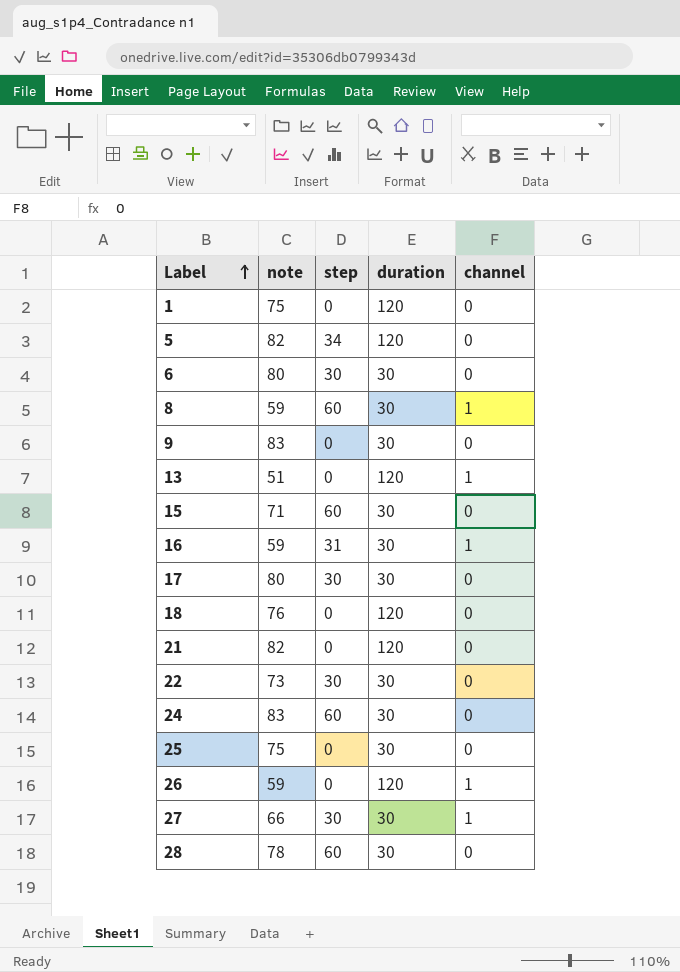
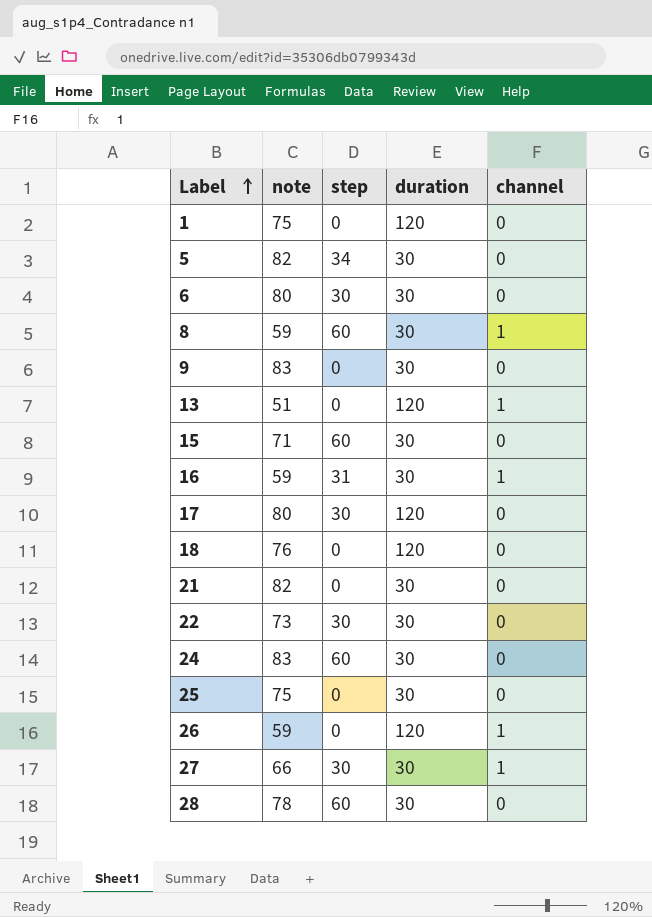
5 | duration: 120 -> 30
17 | duration: 30 -> 120
21 | duration: 120 -> 30

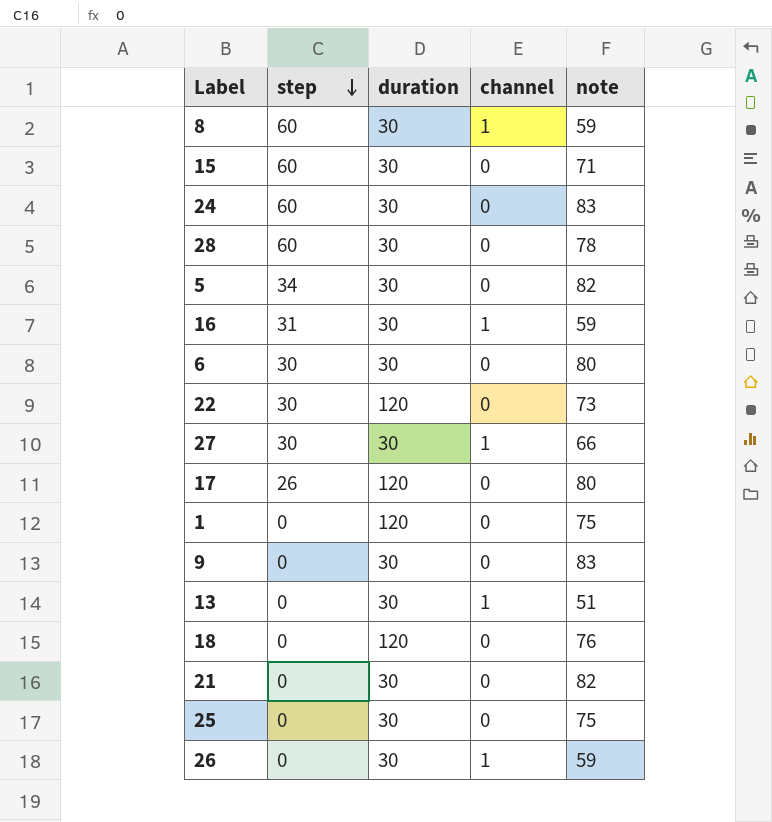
row order: Label ascending -> step descending
column note | position: 2 -> 5
22 | duration: 30 -> 120
17 | step: 30 -> 26
13 | duration: 120 -> 30
26 | duration: 120 -> 30

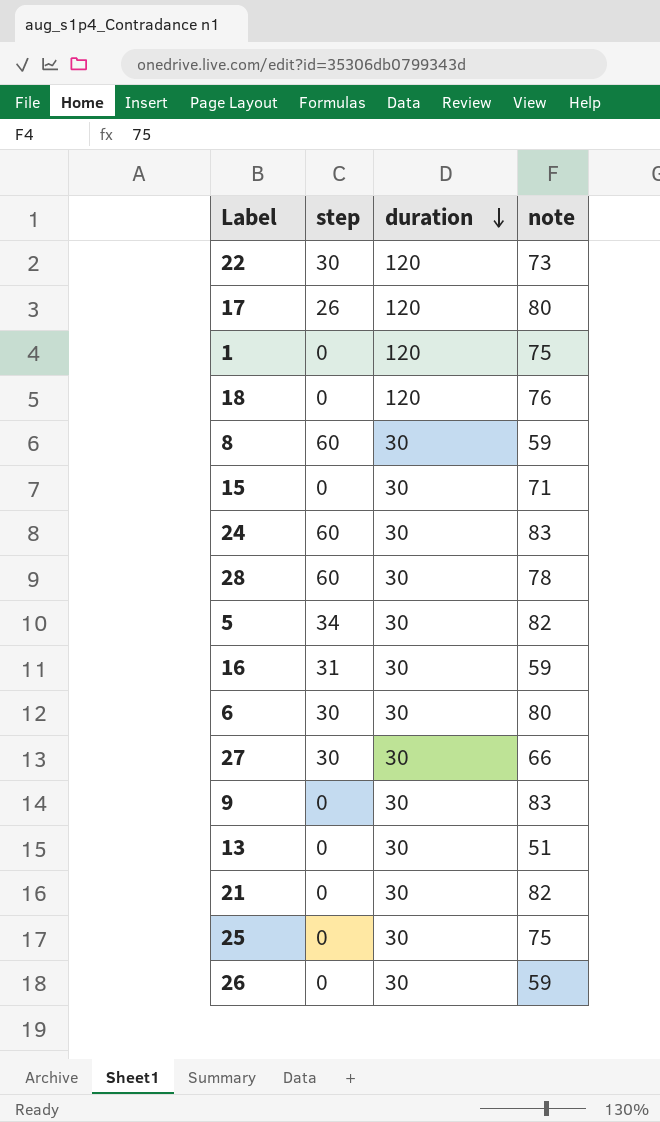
row order: step descending -> duration descending
column channel | position: 4 -> none
15 | step: 60 -> 0

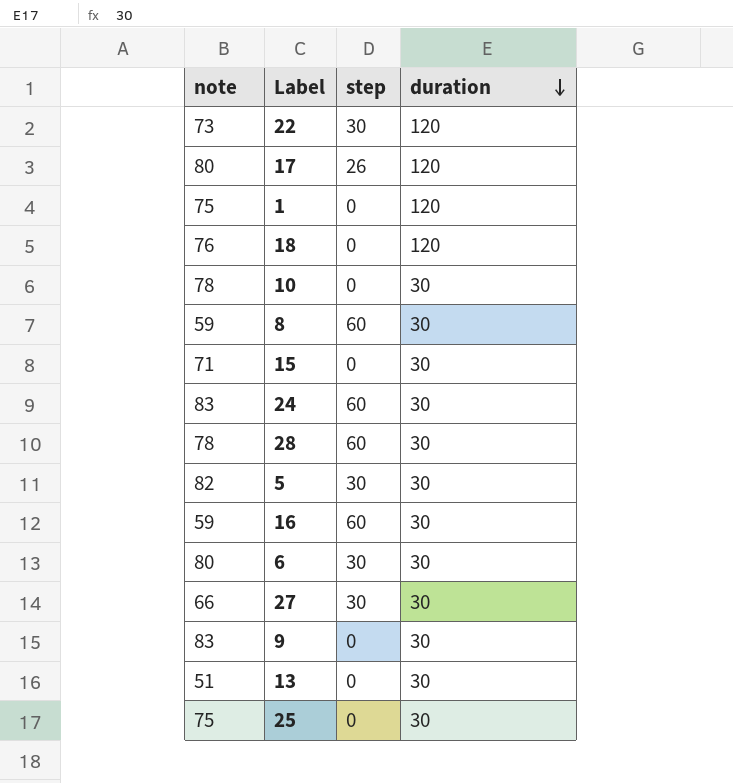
column note | position: 4 -> 1
row 21: 0 | 30 | 82 -> none
row 26: 0 | 30 | 59 -> none
row 10: none -> 78 | 0 | 30
5 | step: 34 -> 30
16 | step: 31 -> 60

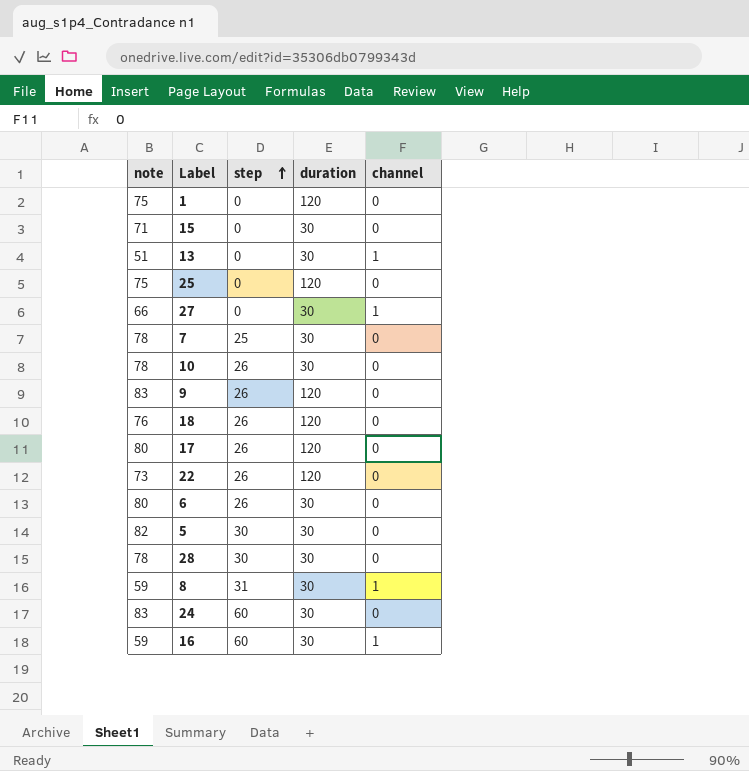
row order: duration descending -> step ascending
column channel | position: none -> 5
25 | duration: 30 -> 120
27 | step: 30 -> 0
row 7: none -> 78 | 25 | 30 | 0
10 | step: 0 -> 26
9 | step: 0 -> 26
9 | duration: 30 -> 120
18 | step: 0 -> 26
22 | step: 30 -> 26
6 | step: 30 -> 26
28 | step: 60 -> 30
8 | step: 60 -> 31

